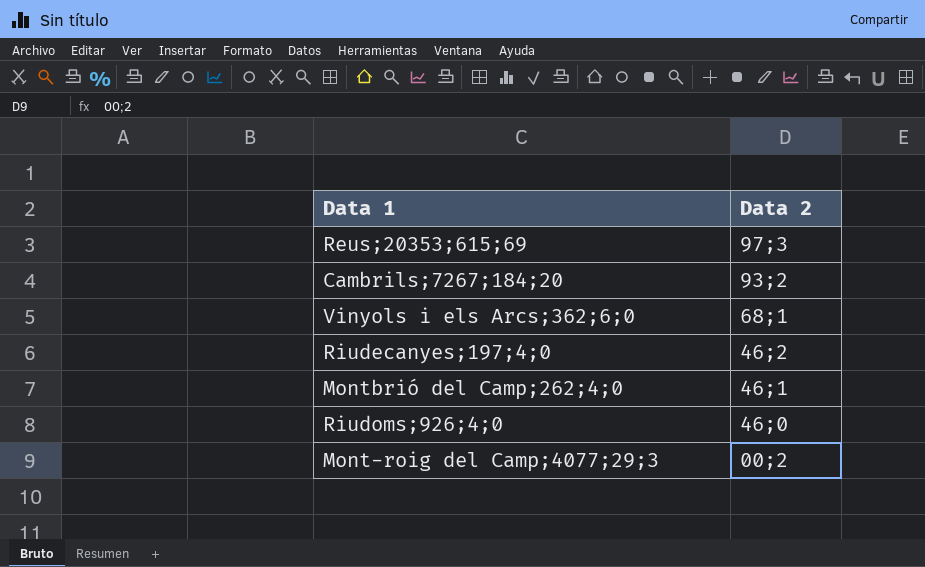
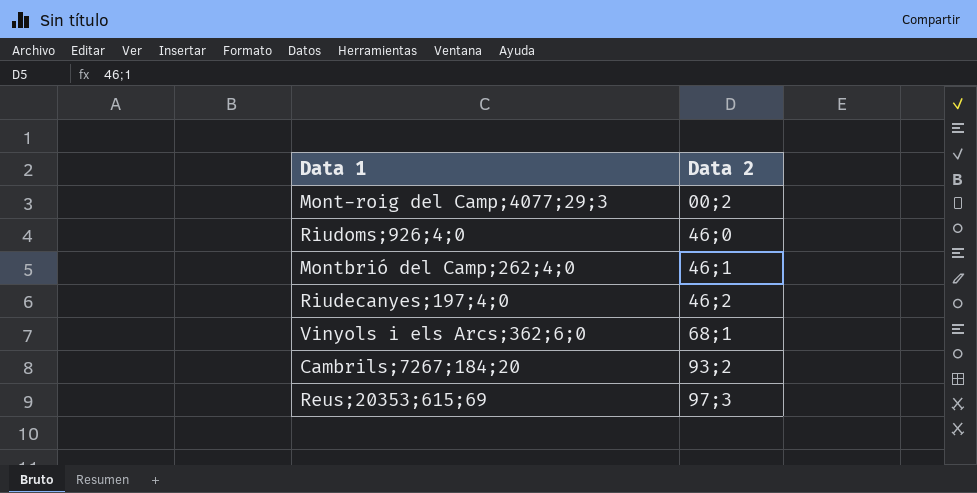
row order: Data 2 descending -> Data 2 ascending

